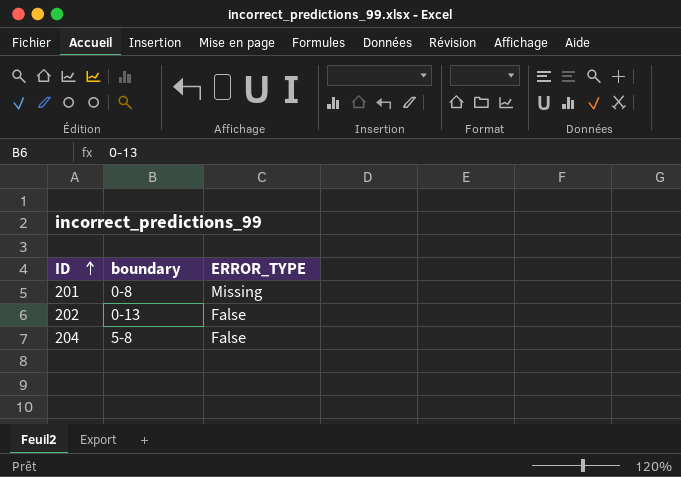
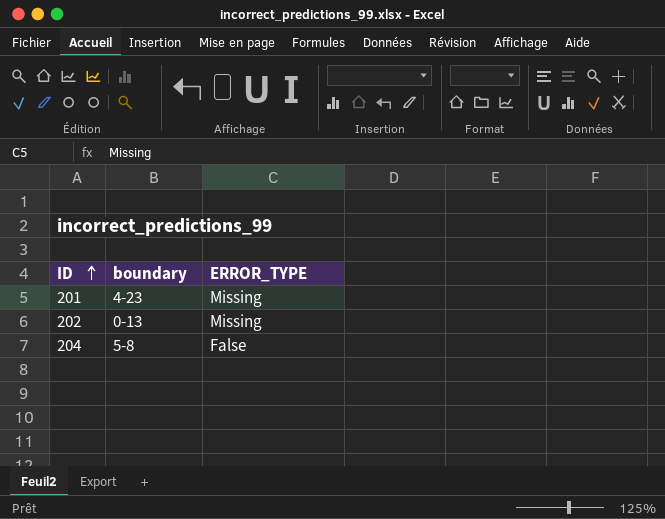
201 | boundary: 0-8 -> 4-23
202 | ERROR_TYPE: False -> Missing

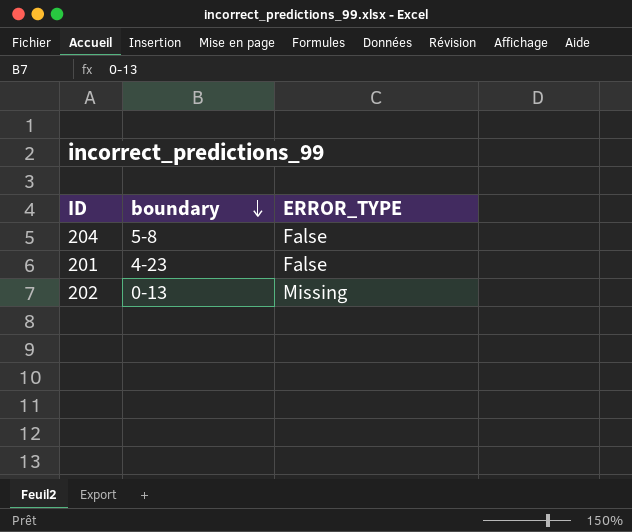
row order: ID ascending -> boundary descending
201 | ERROR_TYPE: Missing -> False

